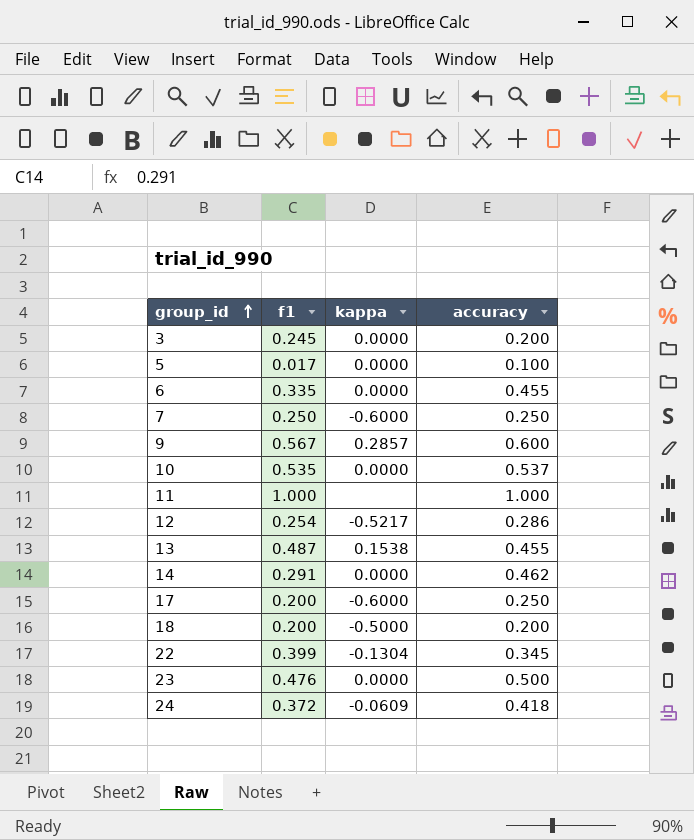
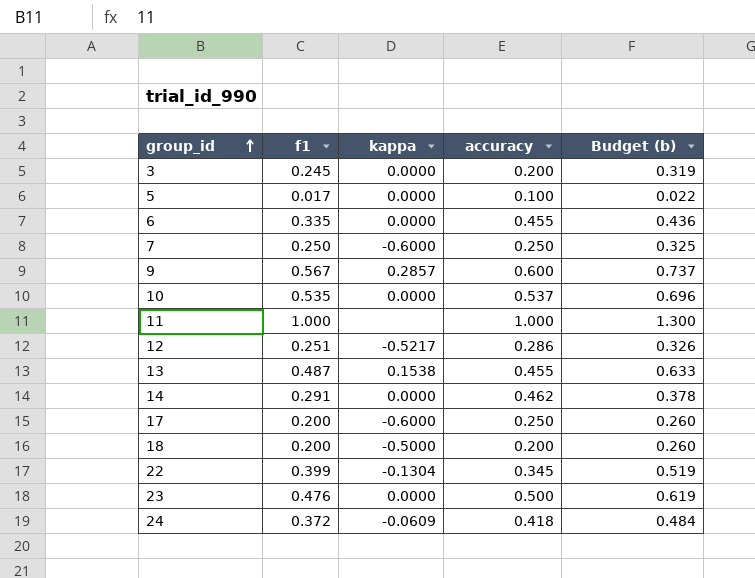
column Budget (b) | formula: none -> [f1] * 1.3
12 | f1: 0.254 -> 0.251

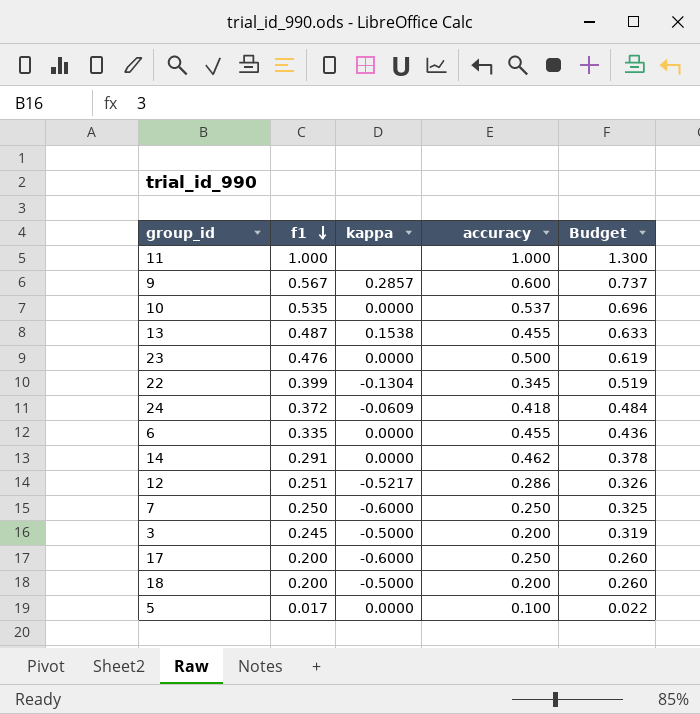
row order: group_id ascending -> f1 descending
column name: Budget (b) -> Budget
3 | kappa: 0.0000 -> -0.5000

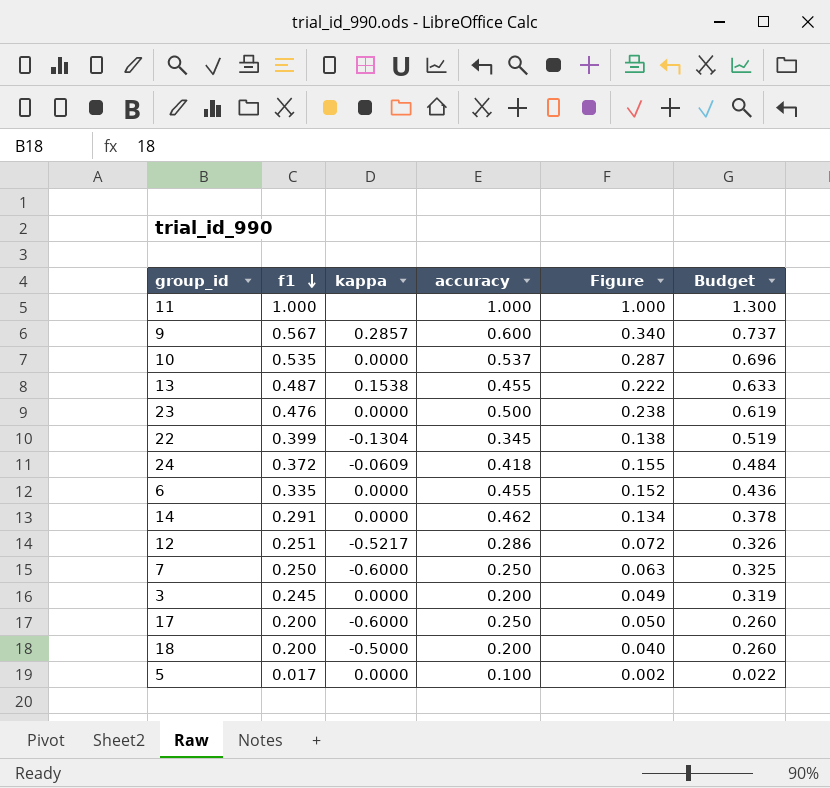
column Figure | formula: none -> [f1] * [accuracy]
3 | kappa: -0.5000 -> 0.0000

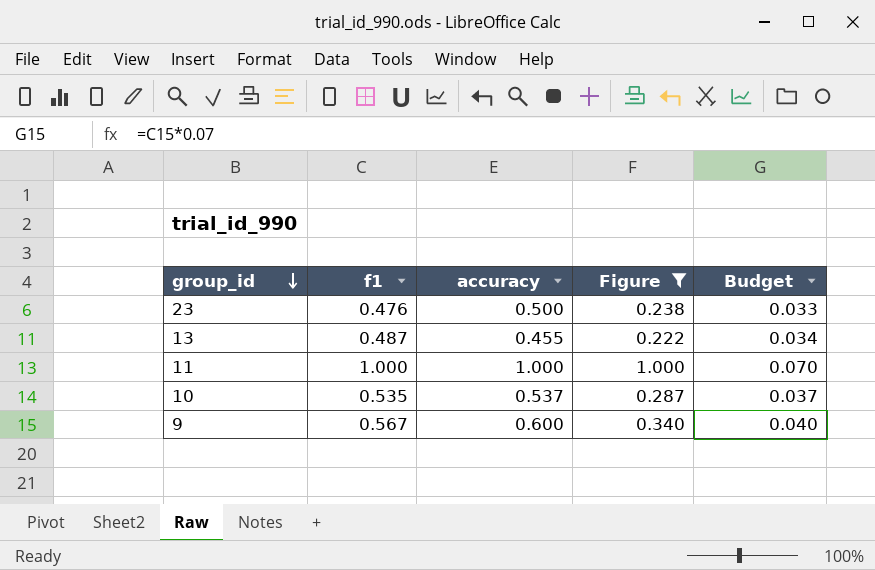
filter: none -> Figure >= 0.222
row order: f1 descending -> group_id descending
column kappa | position: 3 -> none
column Budget | formula: [f1] * 1.3 -> [f1] * 0.07

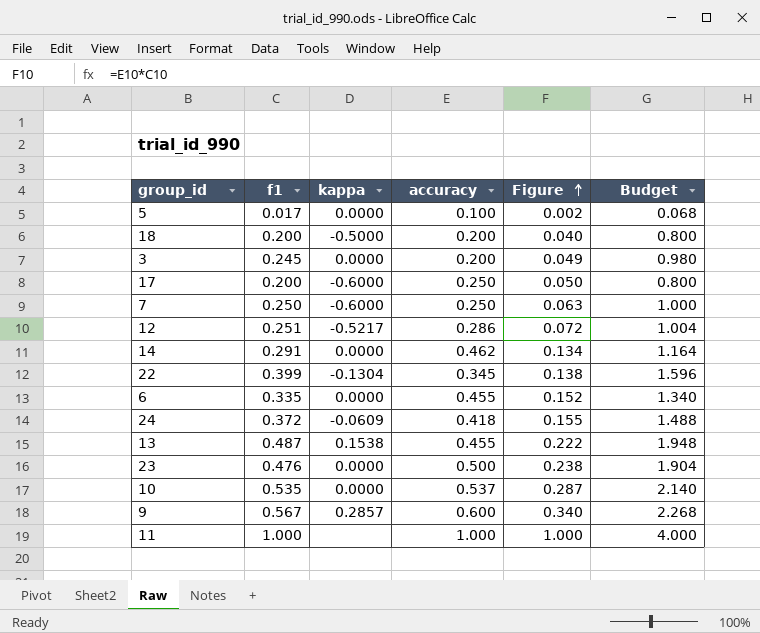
filter: Figure >= 0.222 -> none
row order: group_id descending -> Figure ascending
column kappa | position: none -> 3
column Budget | formula: [f1] * 0.07 -> [f1] * 4

